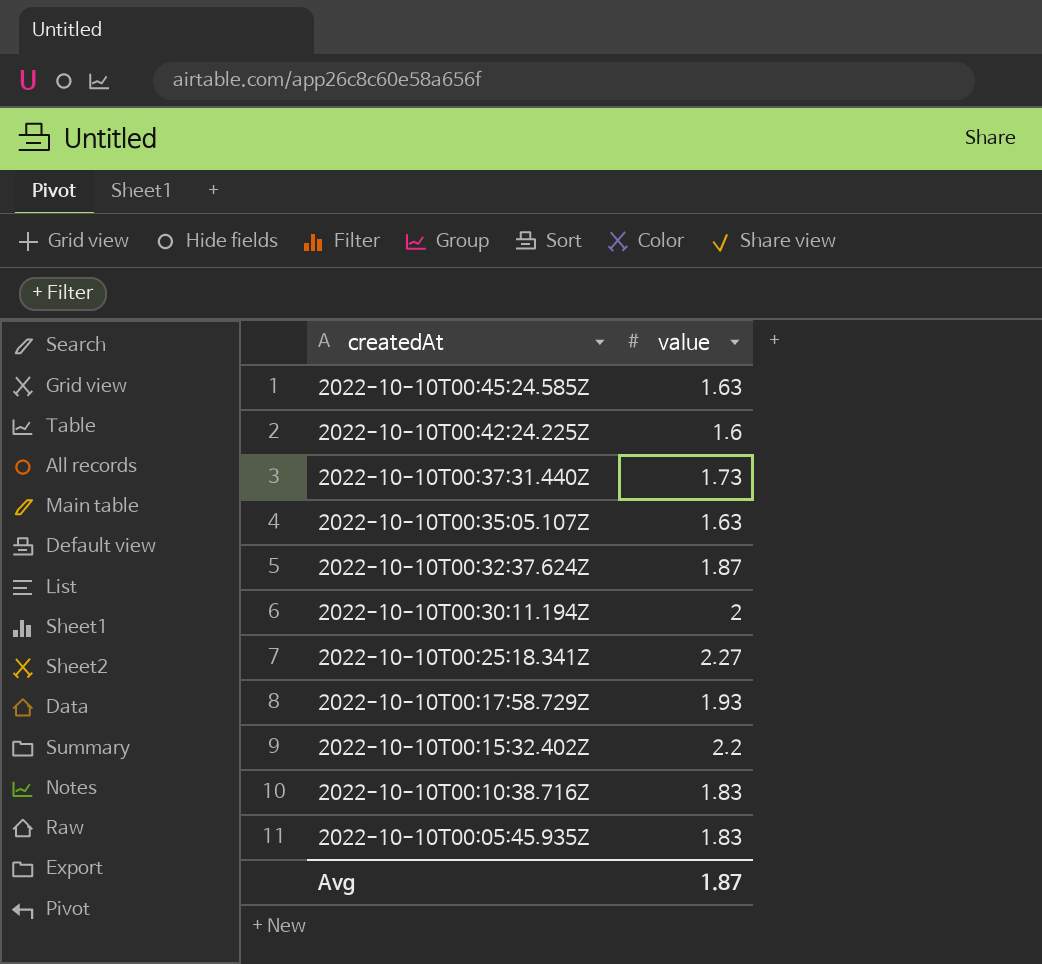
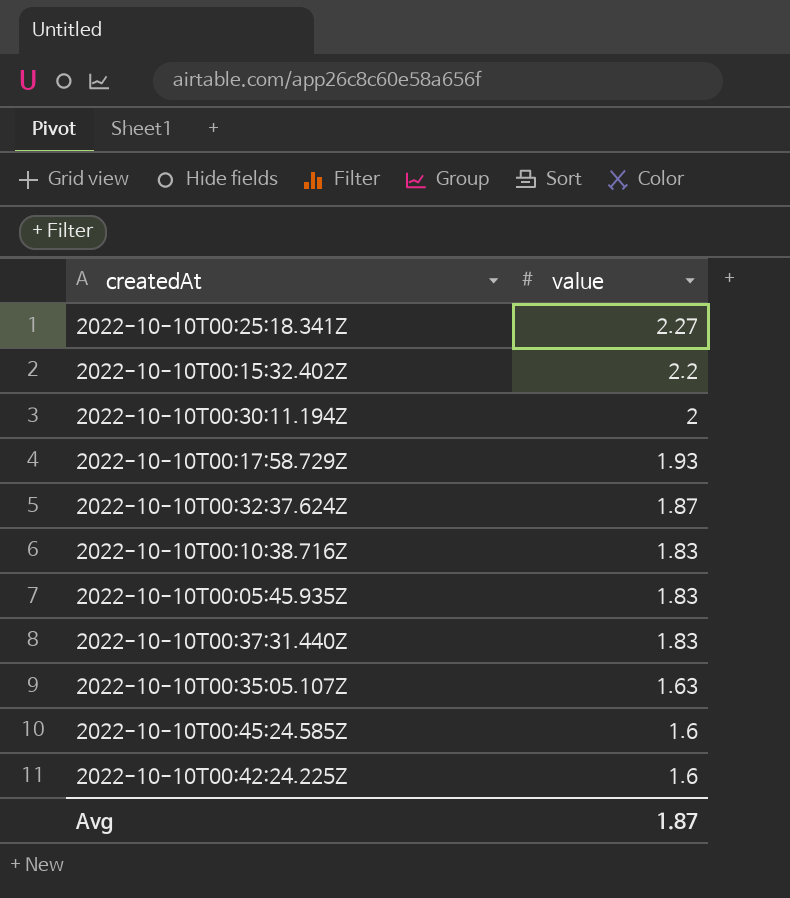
row order: createdAt descending -> value descending
2022-10-10T00:37:31.440Z | value: 1.73 -> 1.83
2022-10-10T00:45:24.585Z | value: 1.63 -> 1.6

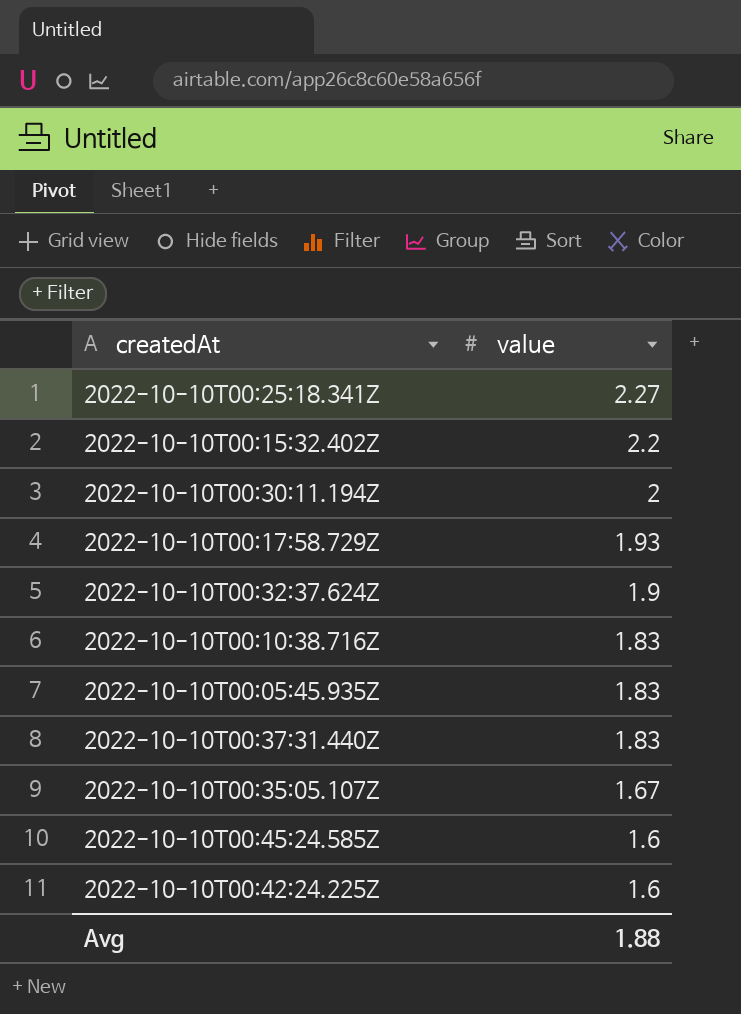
2022-10-10T00:32:37.624Z | value: 1.87 -> 1.9
2022-10-10T00:35:05.107Z | value: 1.63 -> 1.67
Avg | value: 1.87 -> 1.88

